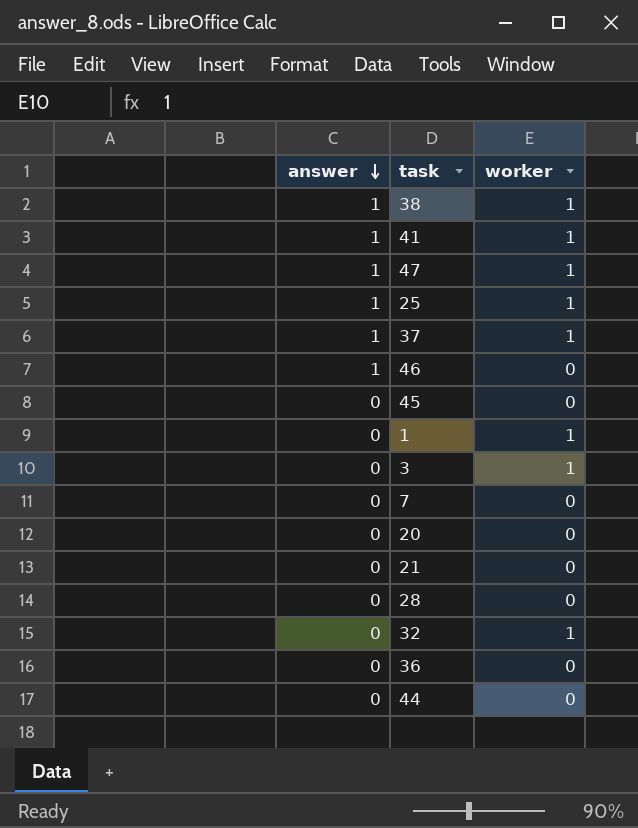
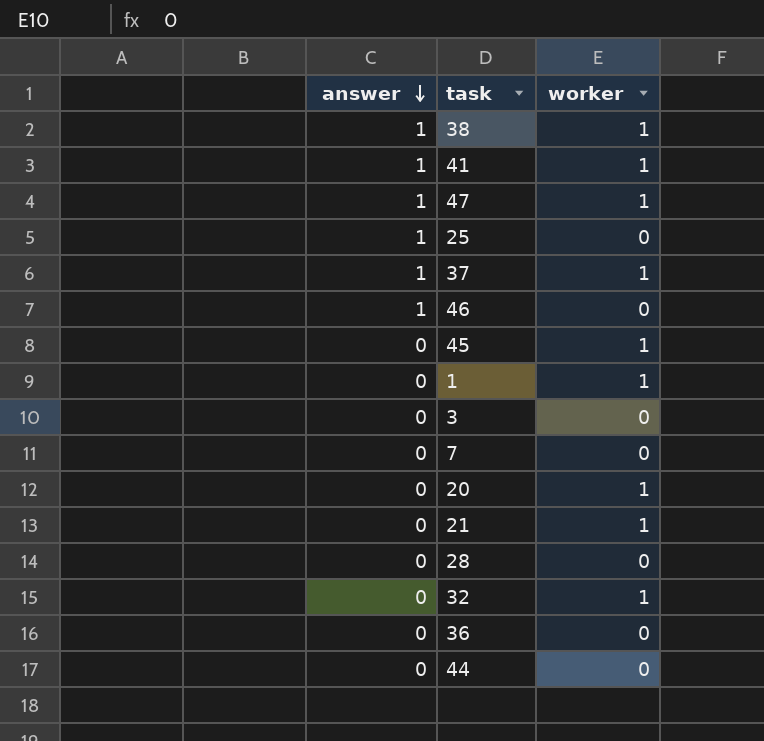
25 | worker: 1 -> 0
45 | worker: 0 -> 1
3 | worker: 1 -> 0
20 | worker: 0 -> 1
21 | worker: 0 -> 1

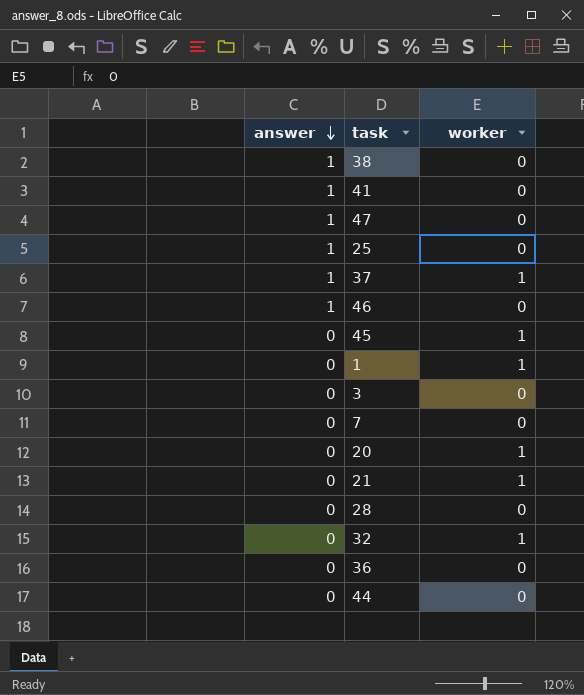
38 | worker: 1 -> 0
41 | worker: 1 -> 0
47 | worker: 1 -> 0

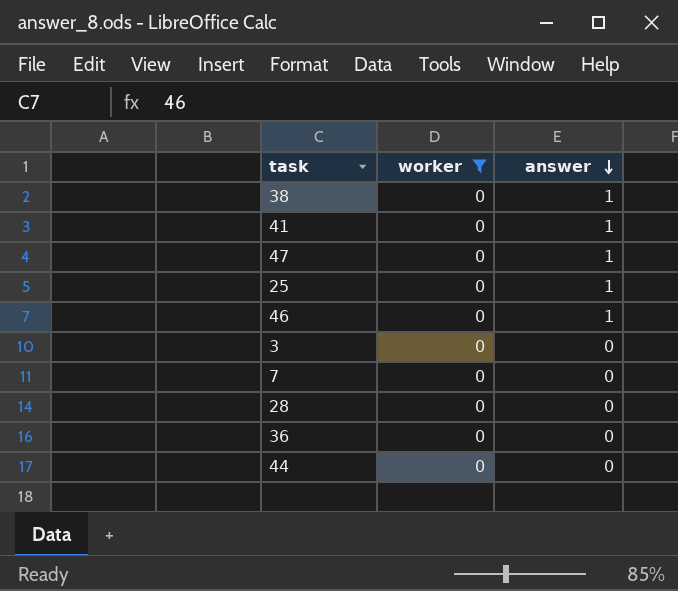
filter: none -> worker = 0
column answer | position: 1 -> 3

